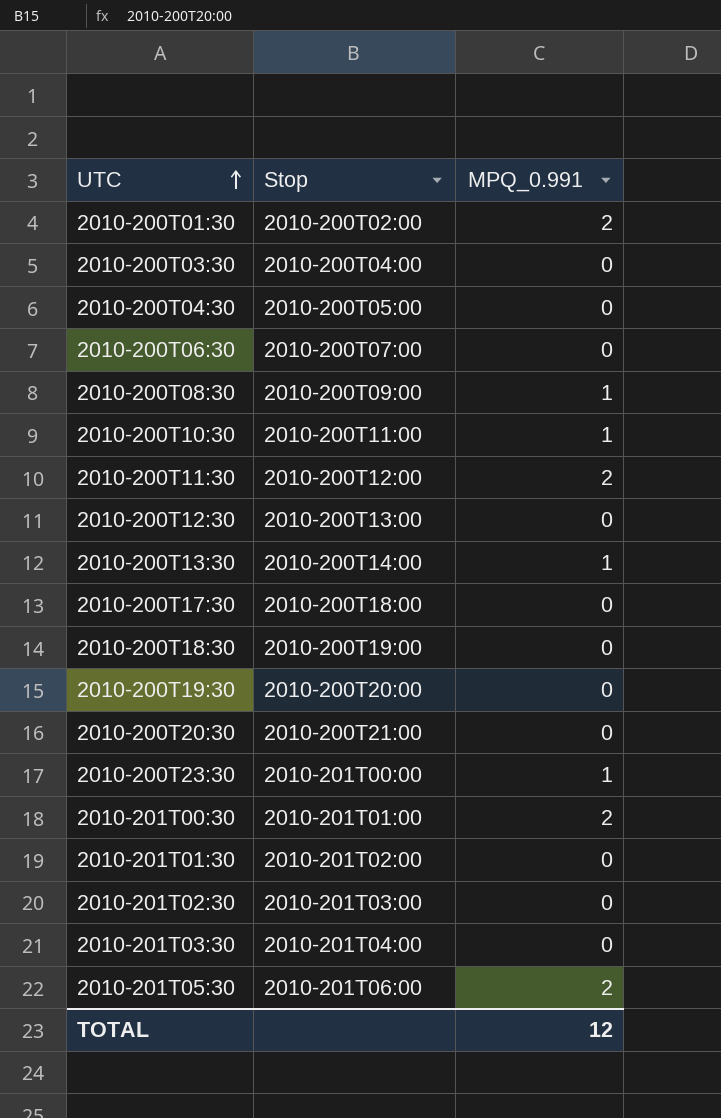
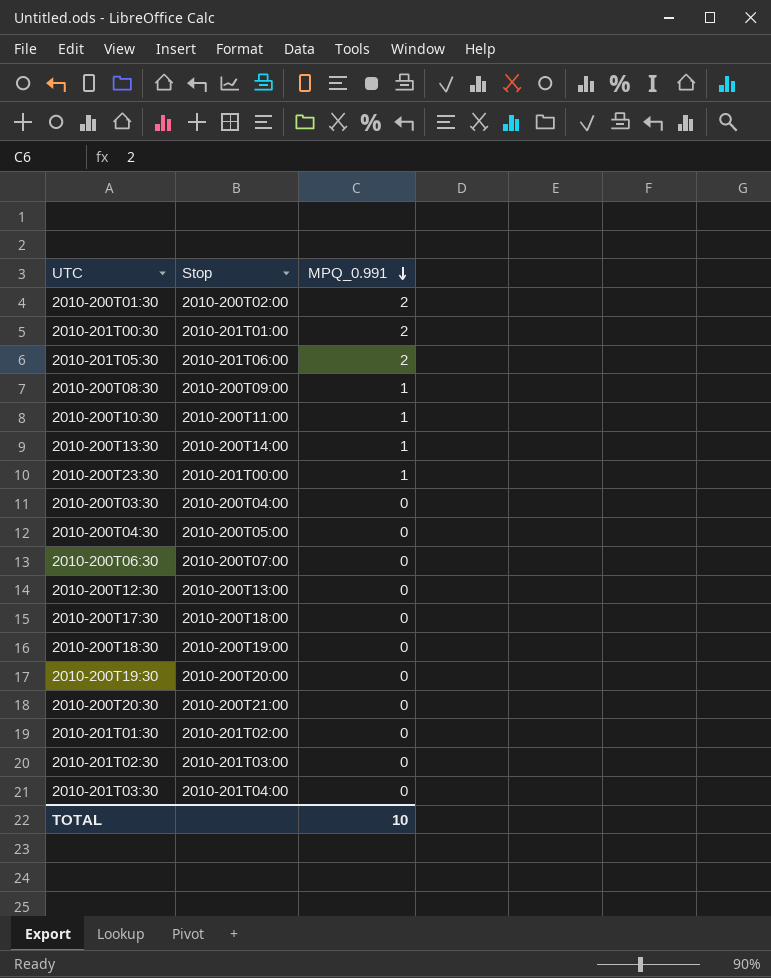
row order: UTC ascending -> MPQ_0.991 descending
row 2010-200T11:30: 2010-200T12:00 | 2 -> none
TOTAL | MPQ_0.991: 12 -> 10

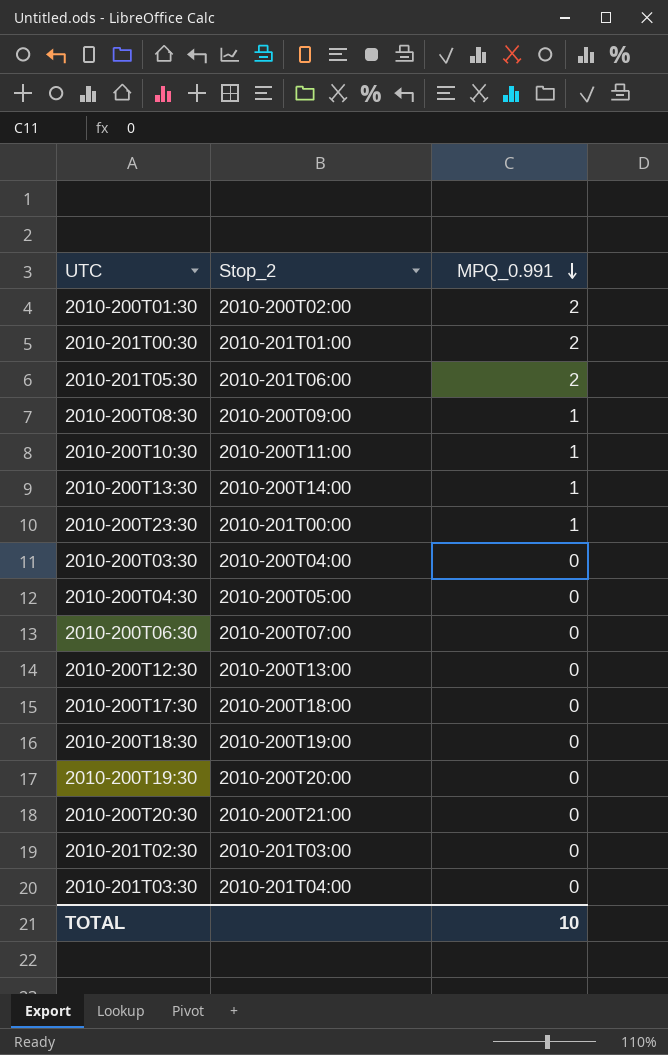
column name: Stop -> Stop_2
row 2010-201T01:30: 2010-201T02:00 | 0 -> none

